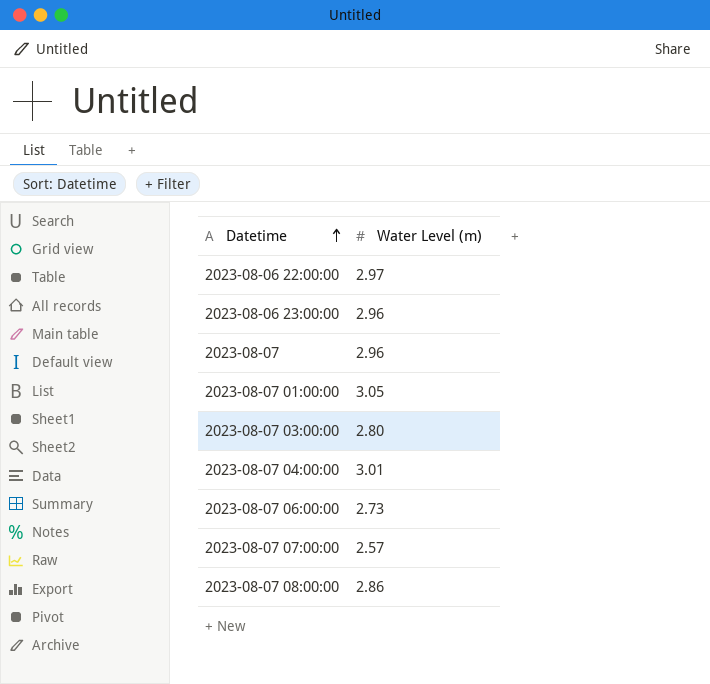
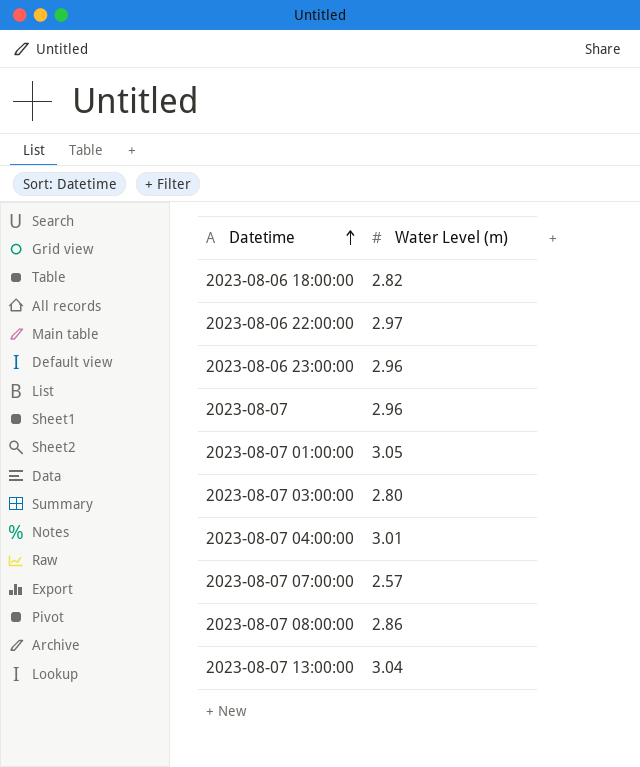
row 2023-08-07 06:00:00: 2.73 -> none
row 2023-08-06 18:00:00: none -> 2.82
row 2023-08-07 13:00:00: none -> 3.04

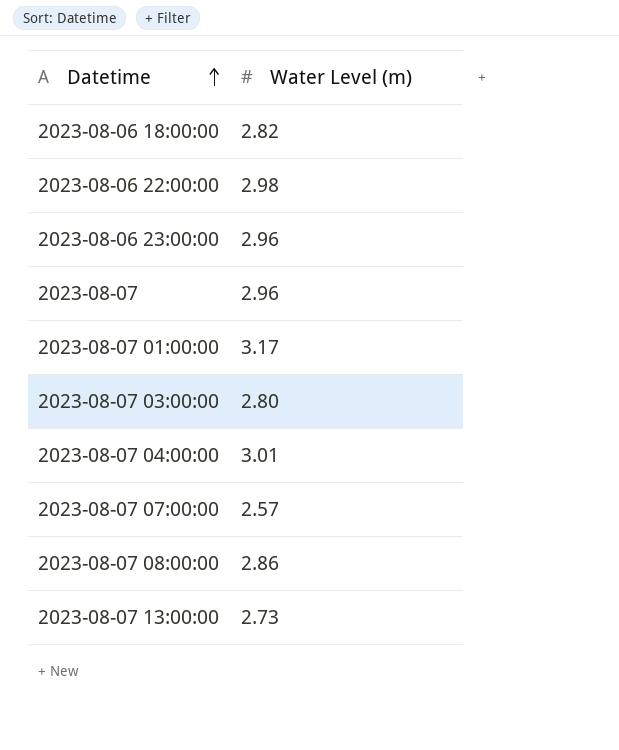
2023-08-06 22:00:00 | Water Level (m): 2.97 -> 2.98
2023-08-07 01:00:00 | Water Level (m): 3.05 -> 3.17
2023-08-07 13:00:00 | Water Level (m): 3.04 -> 2.73

